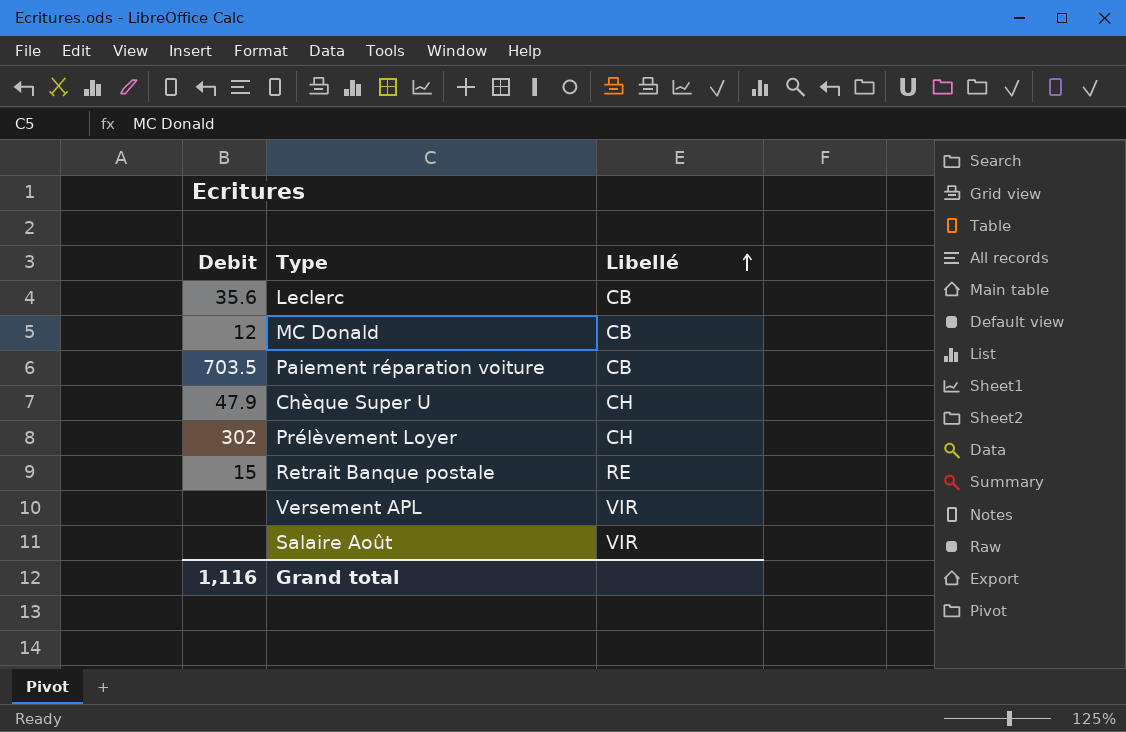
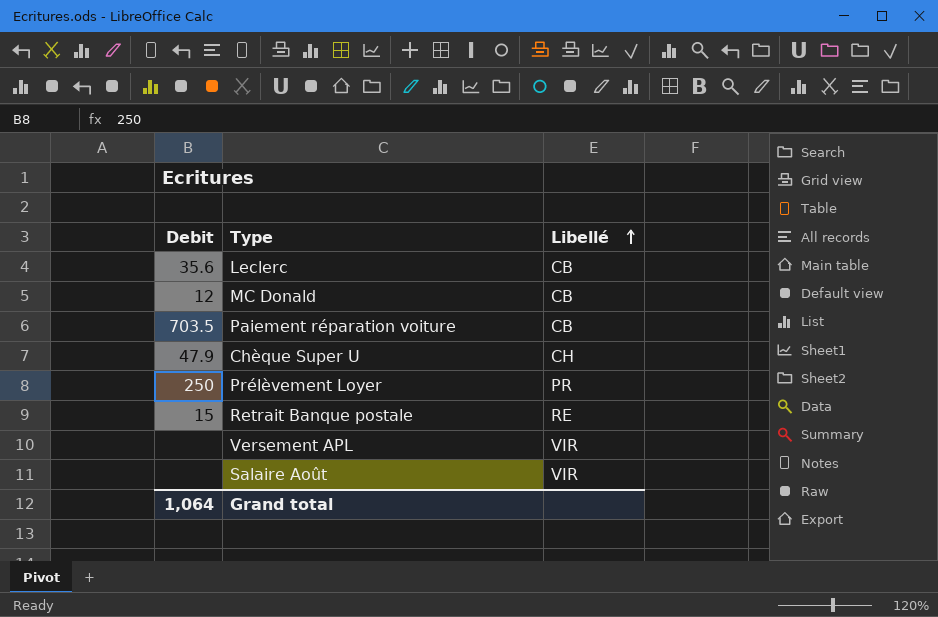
Prélèvement Loyer | Debit: 302 -> 250
Prélèvement Loyer | Libellé: CH -> PR
Grand total | Debit: 1,116 -> 1,064

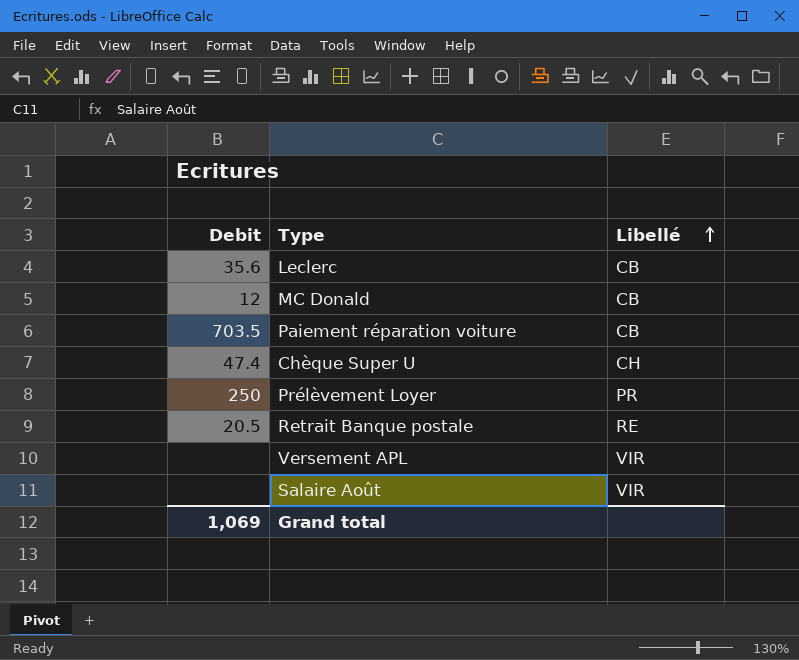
Chèque Super U | Debit: 47.9 -> 47.4
Retrait Banque postale | Debit: 15 -> 20.5
Grand total | Debit: 1,064 -> 1,069

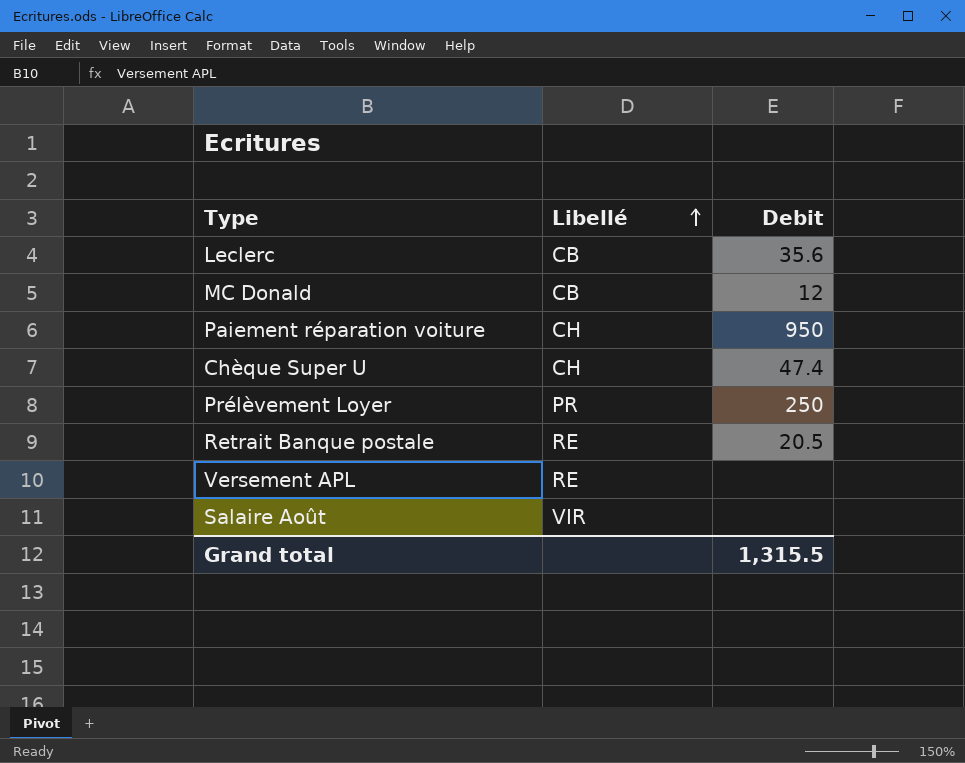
column Debit | position: 1 -> 3
Paiement réparation voiture | Libellé: CB -> CH
Paiement réparation voiture | Debit: 703.5 -> 950
Versement APL | Libellé: VIR -> RE
Grand total | Debit: 1,069 -> 1,315.5

